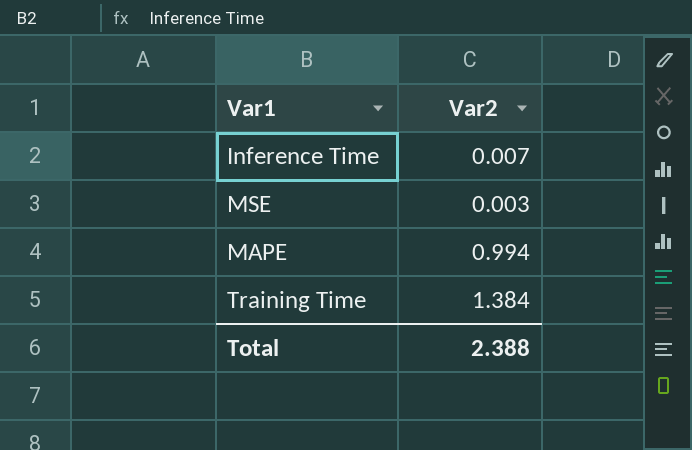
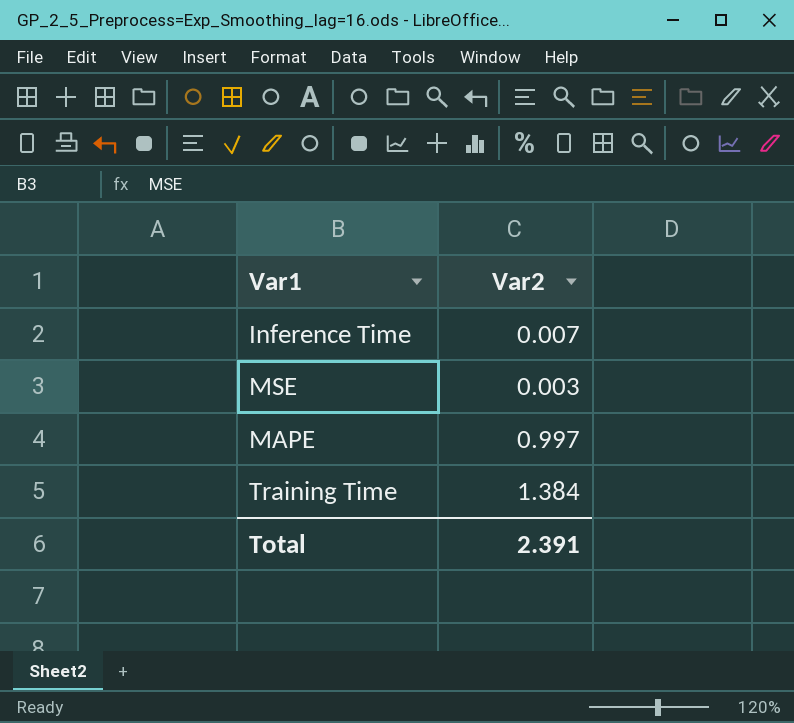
MAPE | Var2: 0.994 -> 0.997
Total | Var2: 2.388 -> 2.391

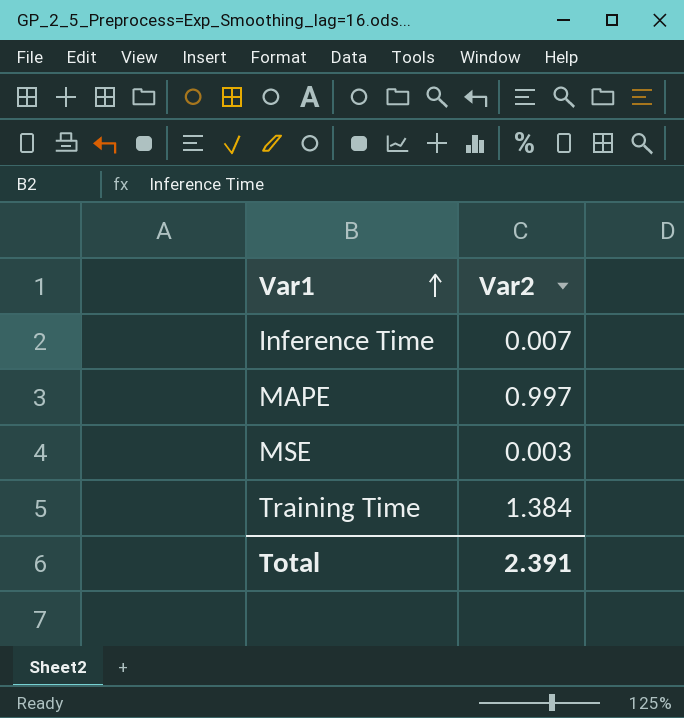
row order: none -> Var1 ascending

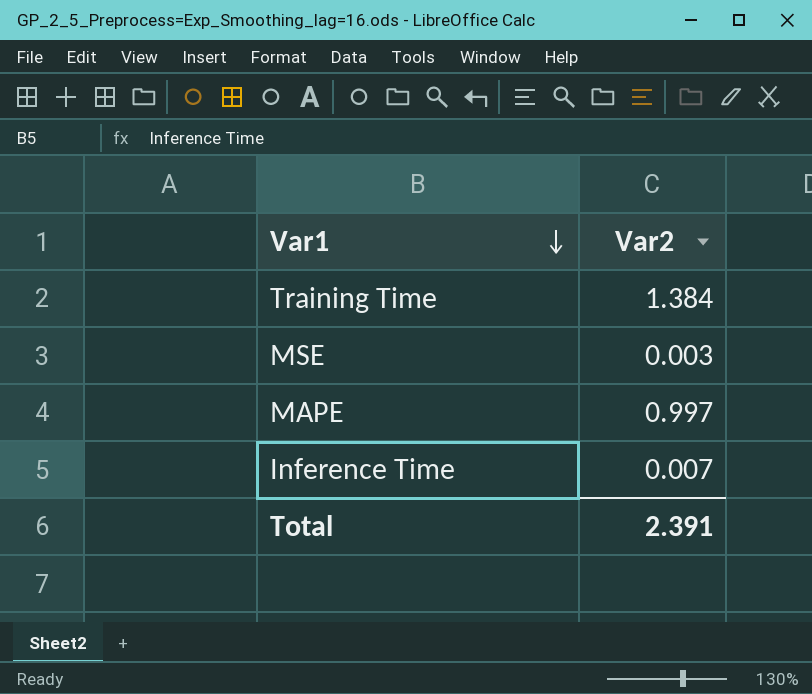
row order: Var1 ascending -> Var1 descending

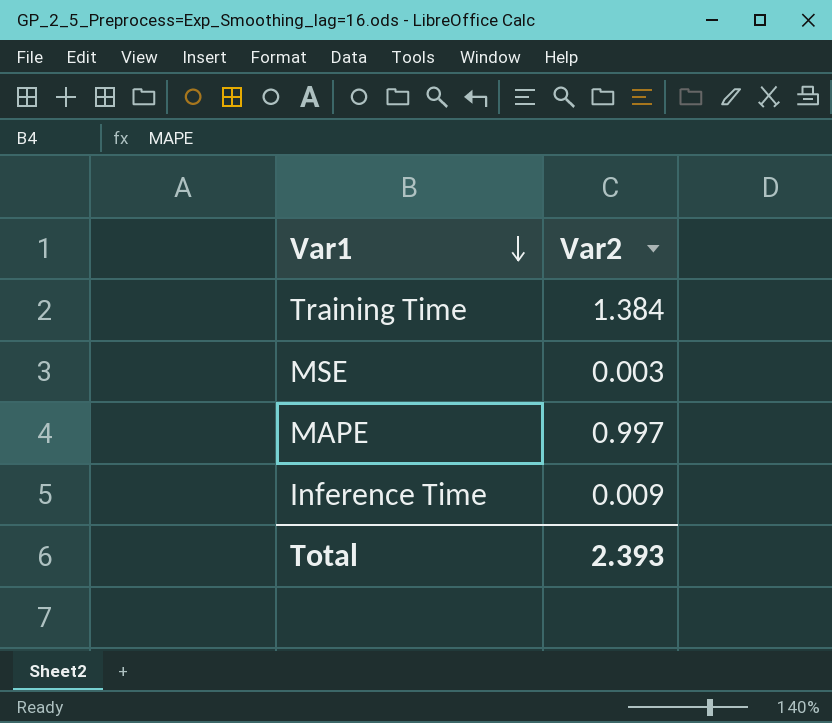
Inference Time | Var2: 0.007 -> 0.009
Total | Var2: 2.391 -> 2.393

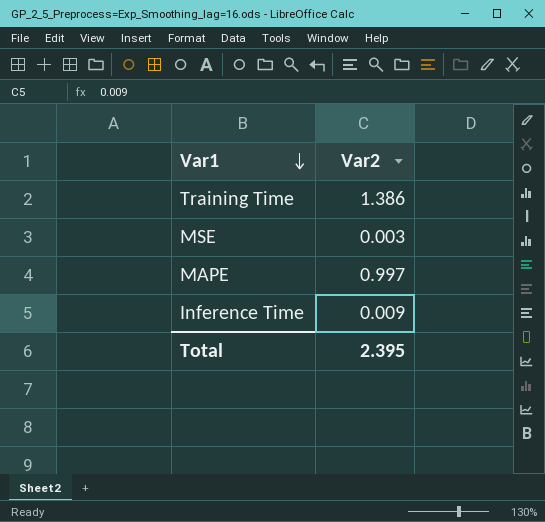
Training Time | Var2: 1.384 -> 1.386
Total | Var2: 2.393 -> 2.395

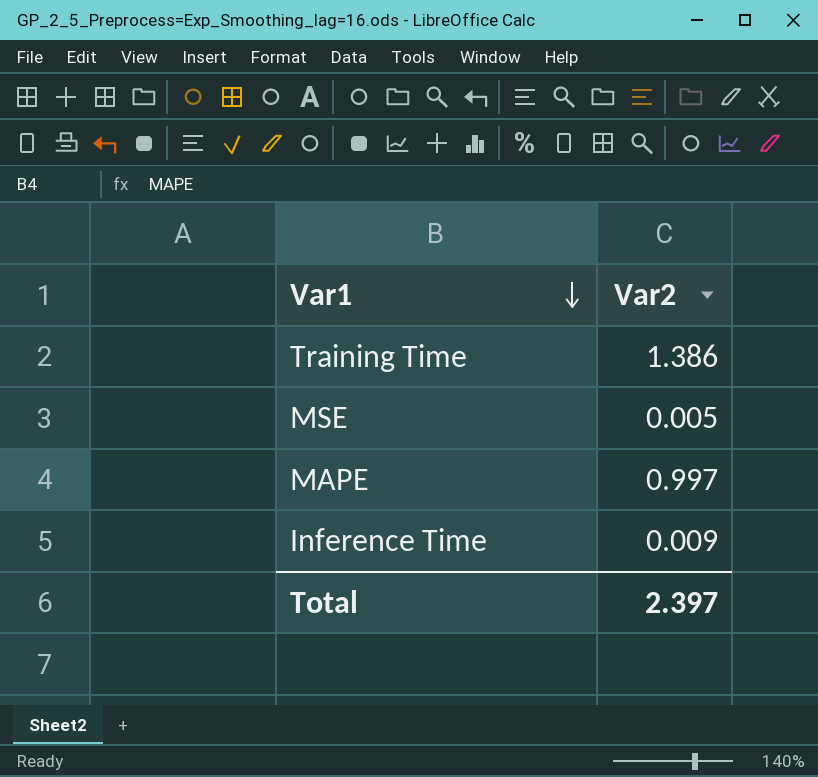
MSE | Var2: 0.003 -> 0.005
Total | Var2: 2.395 -> 2.397

